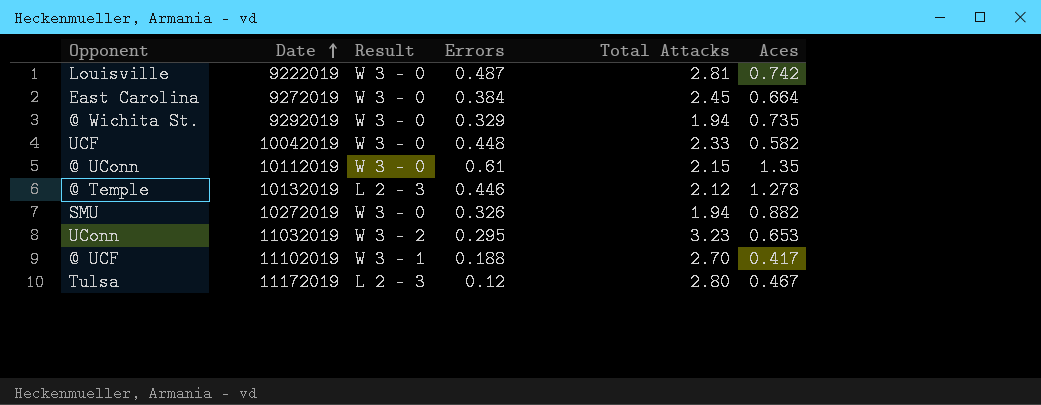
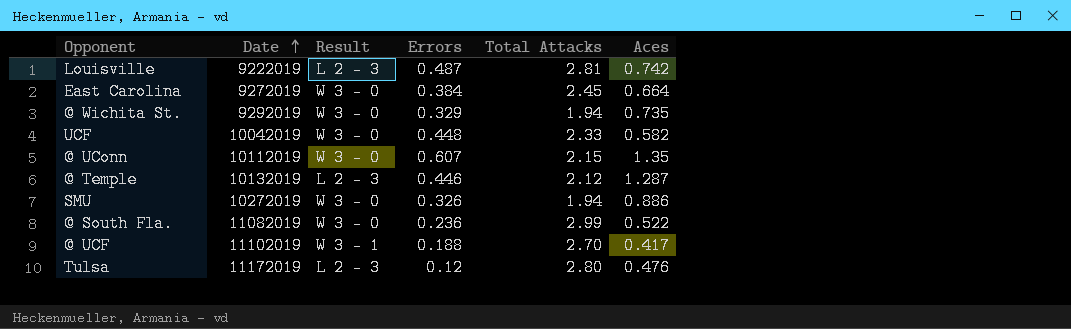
row UConn: 11032019 | W 3 - 2 | 0.295 | 3.23 | 0.653 -> none
Louisville | Result: W 3 - 0 -> L 2 - 3
@ UConn | Errors: 0.61 -> 0.607
@ Temple | Aces: 1.278 -> 1.287
SMU | Aces: 0.882 -> 0.886
row @ South Fla.: none -> 11082019 | W 3 - 0 | 0.236 | 2.99 | 0.522
Tulsa | Aces: 0.467 -> 0.476

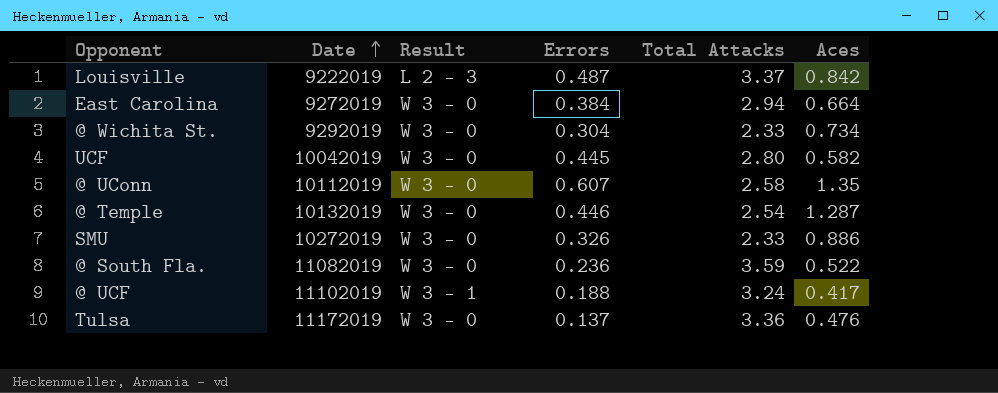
Louisville | Total Attacks: 2.81 -> 3.37
Louisville | Aces: 0.742 -> 0.842
East Carolina | Total Attacks: 2.45 -> 2.94
@ Wichita St. | Errors: 0.329 -> 0.304
@ Wichita St. | Total Attacks: 1.94 -> 2.33
@ Wichita St. | Aces: 0.735 -> 0.734
UCF | Errors: 0.448 -> 0.445
UCF | Total Attacks: 2.33 -> 2.80
@ UConn | Total Attacks: 2.15 -> 2.58
@ Temple | Result: L 2 - 3 -> W 3 - 0
@ Temple | Total Attacks: 2.12 -> 2.54
SMU | Total Attacks: 1.94 -> 2.33
@ South Fla. | Total Attacks: 2.99 -> 3.59
@ UCF | Total Attacks: 2.70 -> 3.24
Tulsa | Result: L 2 - 3 -> W 3 - 0
Tulsa | Errors: 0.12 -> 0.137
Tulsa | Total Attacks: 2.80 -> 3.36

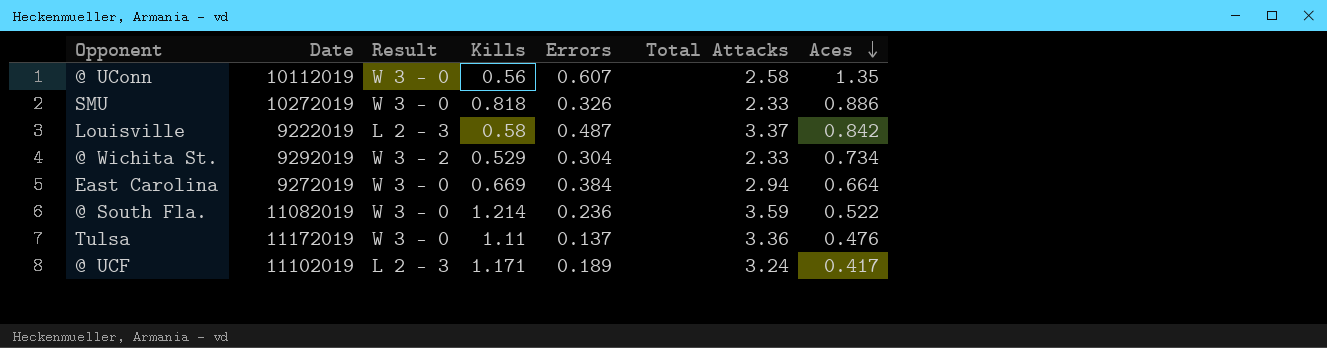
row order: Date ascending -> Aces descending
column Kills | position: none -> 4
row UCF: 10042019 | W 3 - 0 | 0.445 | 2.80 | 0.582 -> none
row @ Temple: 10132019 | W 3 - 0 | 0.446 | 2.54 | 1.287 -> none
@ Wichita St. | Result: W 3 - 0 -> W 3 - 2
@ UCF | Result: W 3 - 1 -> L 2 - 3
@ UCF | Errors: 0.188 -> 0.189

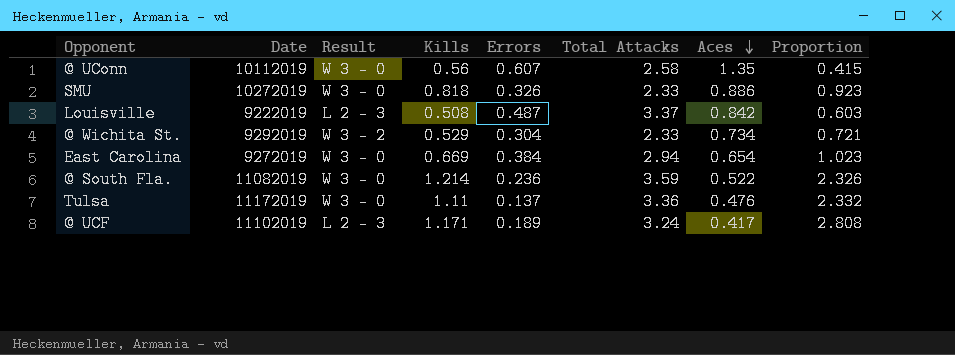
column Proportion | formula: none -> [Kills] / [Aces]
Louisville | Kills: 0.58 -> 0.508
East Carolina | Aces: 0.664 -> 0.654

